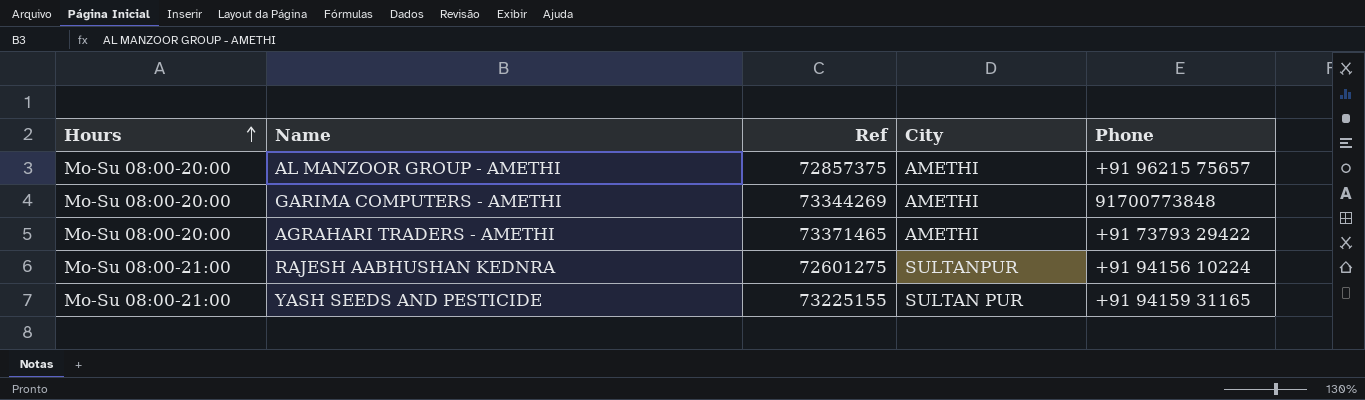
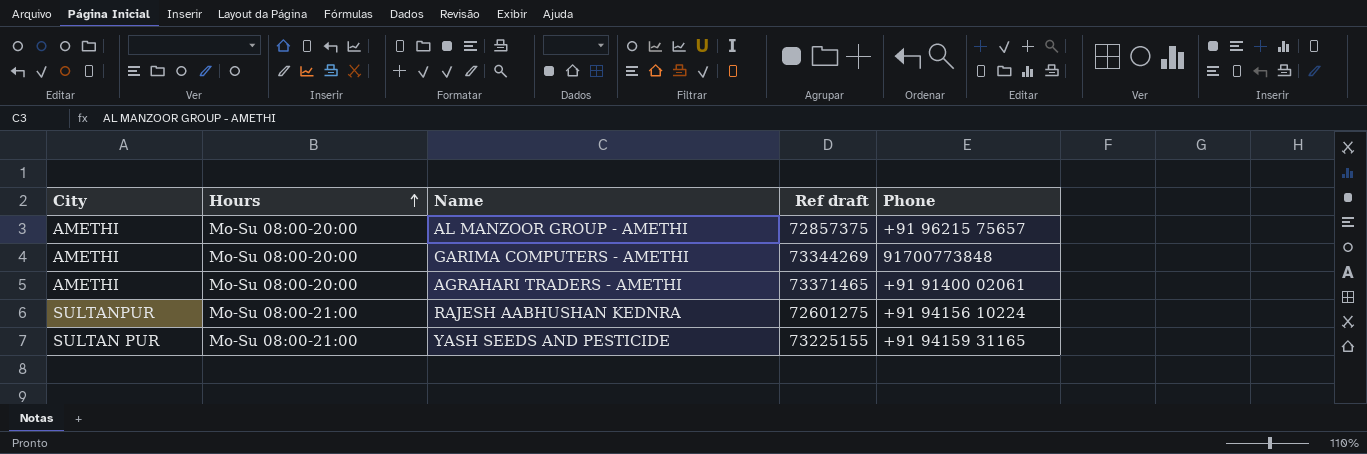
column City | position: 4 -> 1
column name: Ref -> Ref draft
AGRAHARI TRADERS - AMETHI | Phone: +91 73793 29422 -> +91 91400 02061

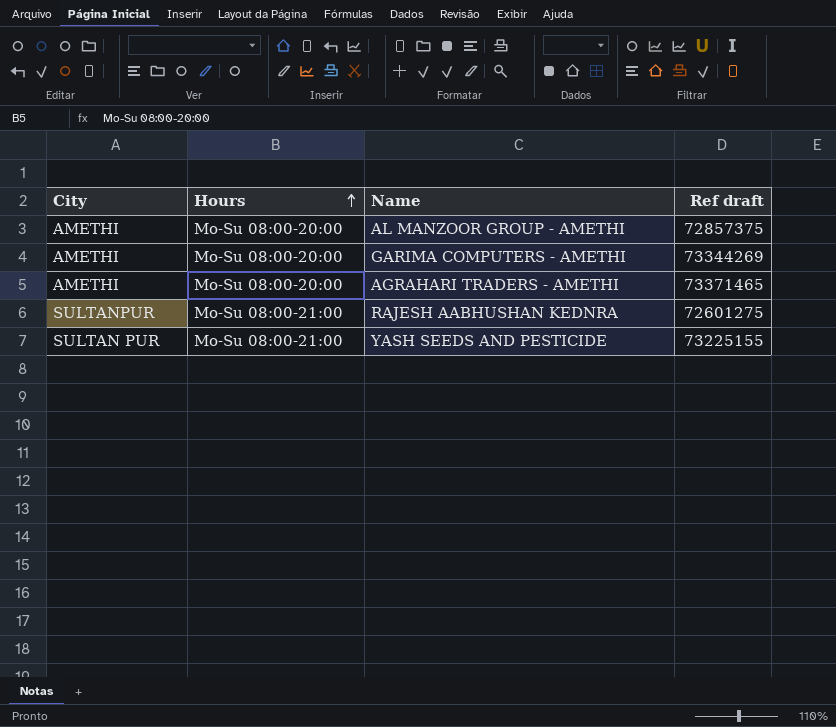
column Phone | position: 5 -> none

